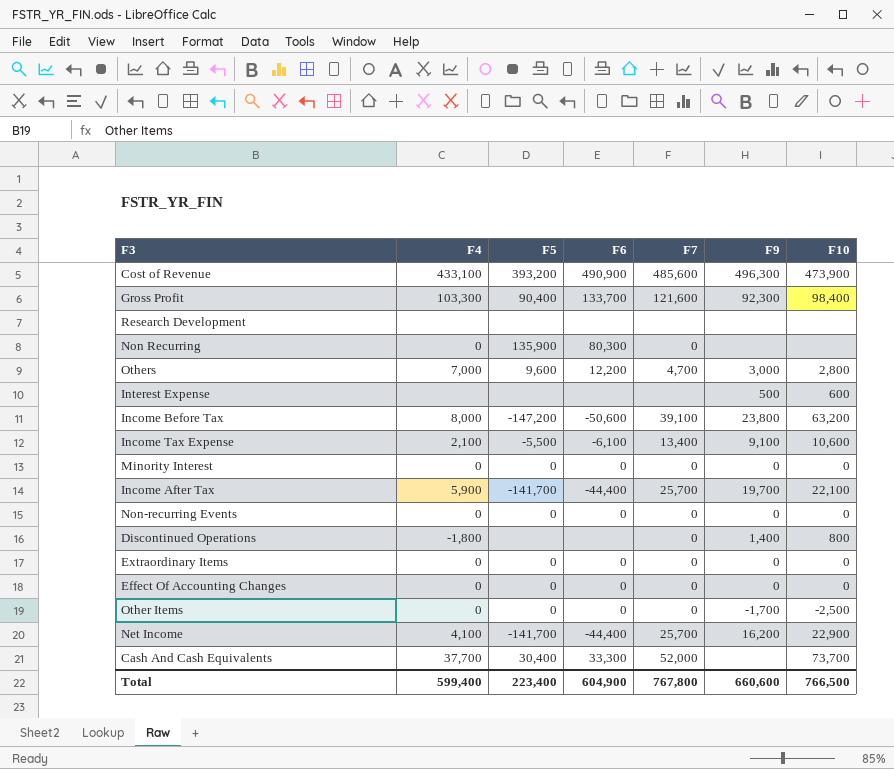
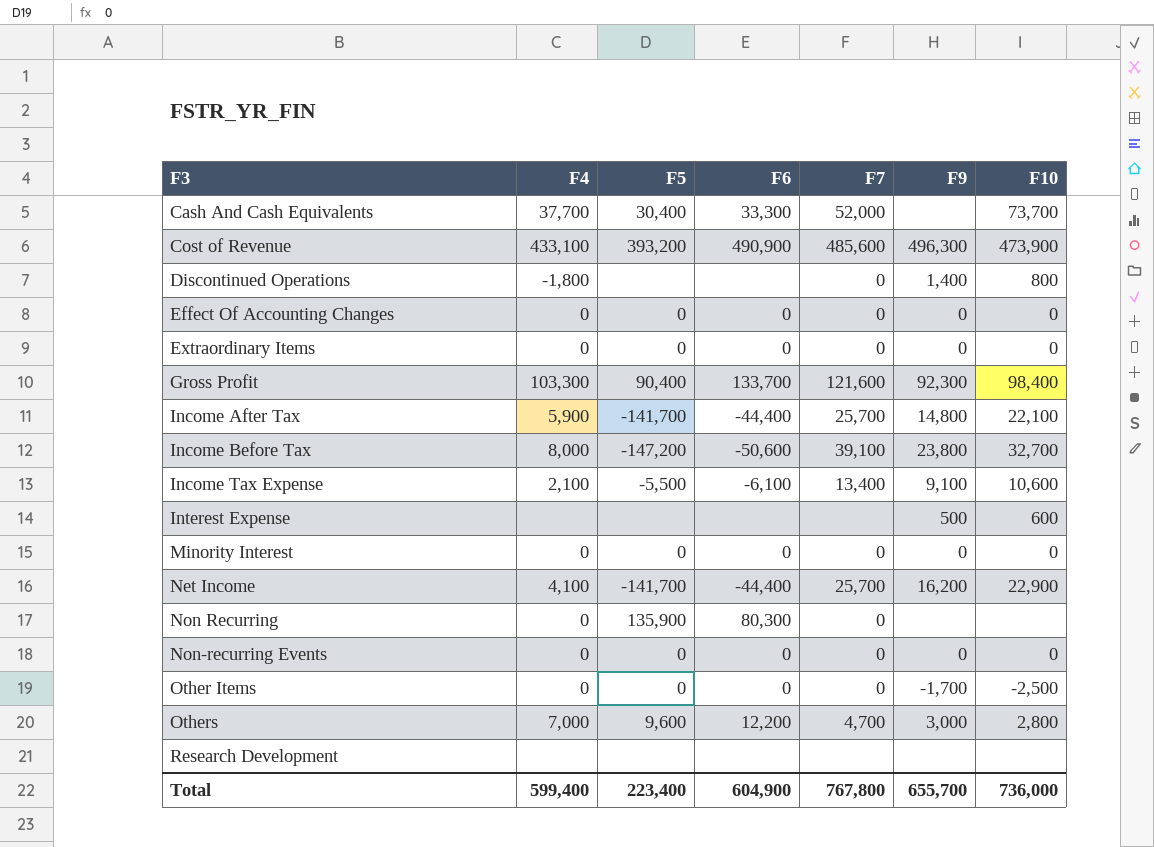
row order: none -> F3 ascending
Income After Tax | F9: 19,700 -> 14,800
Income Before Tax | F10: 63,200 -> 32,700
Total | F9: 660,600 -> 655,700
Total | F10: 766,500 -> 736,000

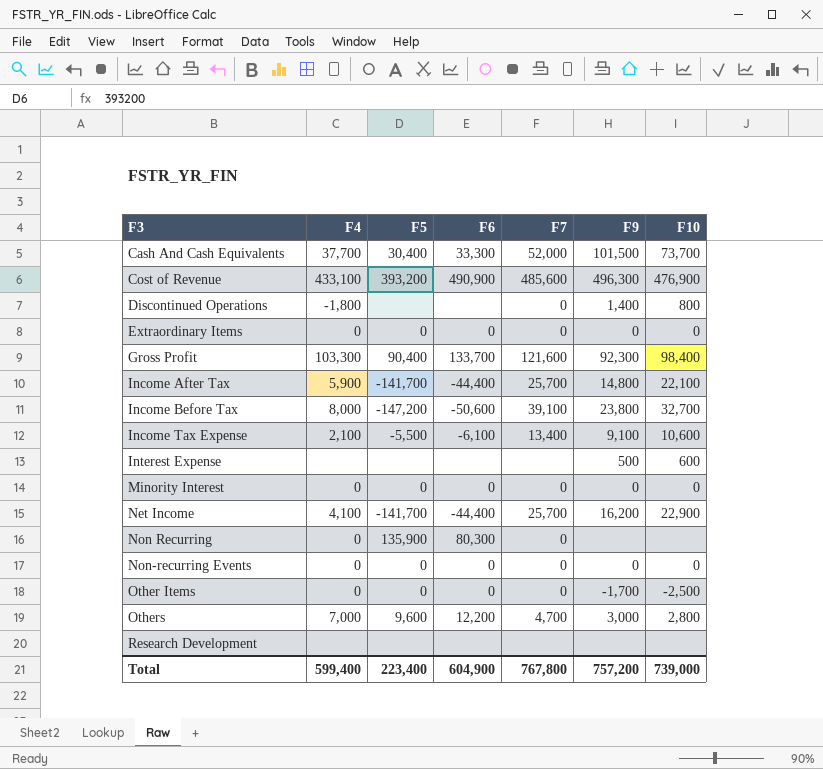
row Effect Of Accounting Changes: 0 | 0 | 0 | 0 | 0 | 0 -> none
Cash And Cash Equivalents | F9: none -> 101,500
Cost of Revenue | F10: 473,900 -> 476,900
Total | F9: 655,700 -> 757,200
Total | F10: 736,000 -> 739,000

